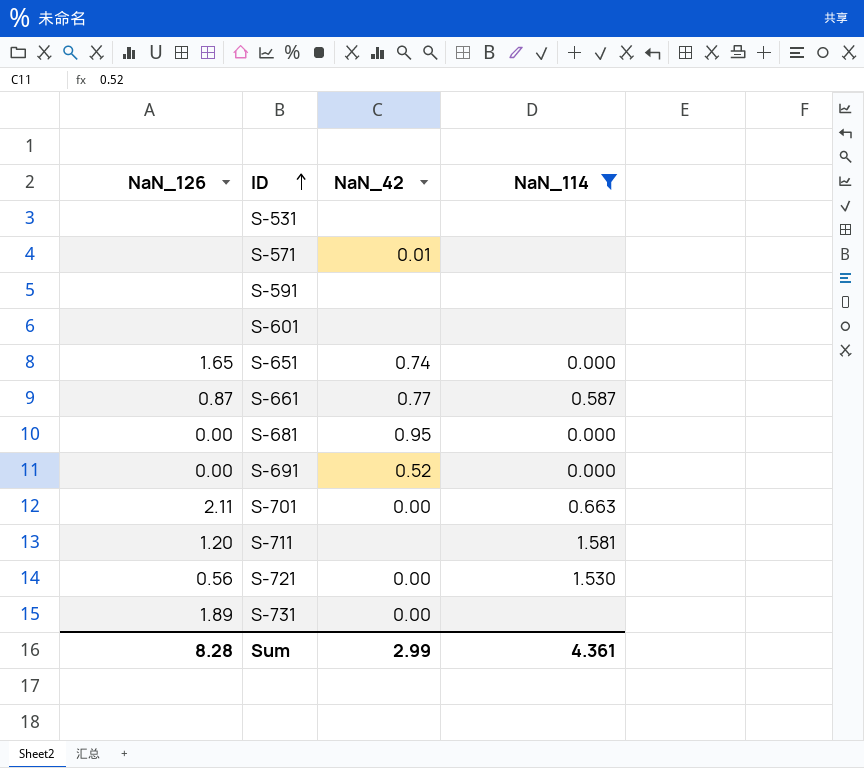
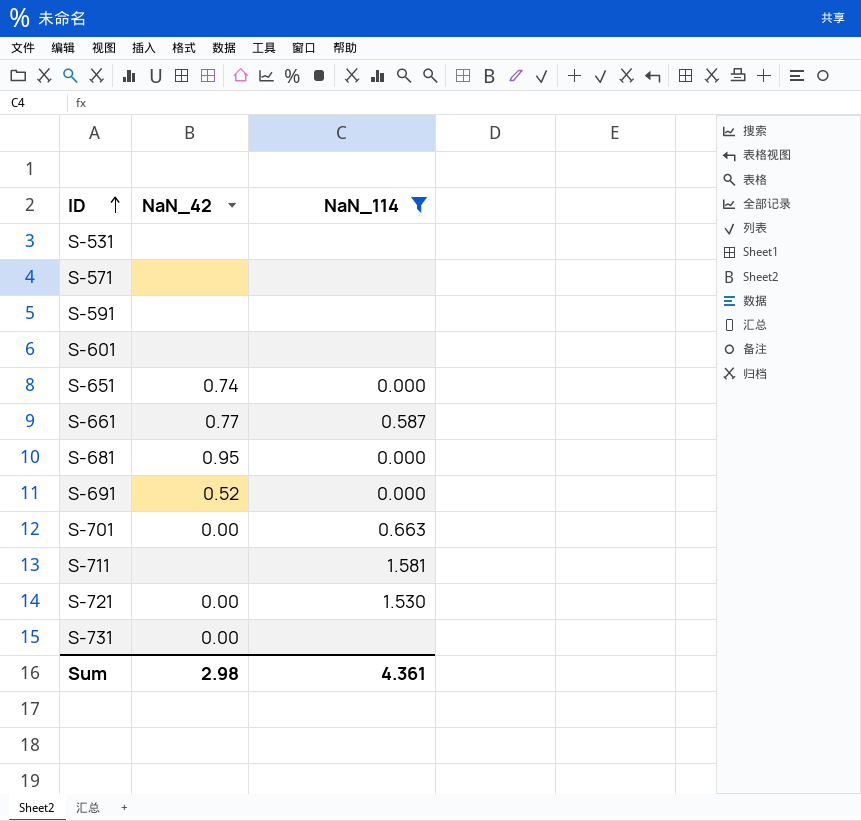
column NaN_126 | position: 1 -> none
S-571 | NaN_42: 0.01 -> none
Sum | NaN_42: 2.99 -> 2.98

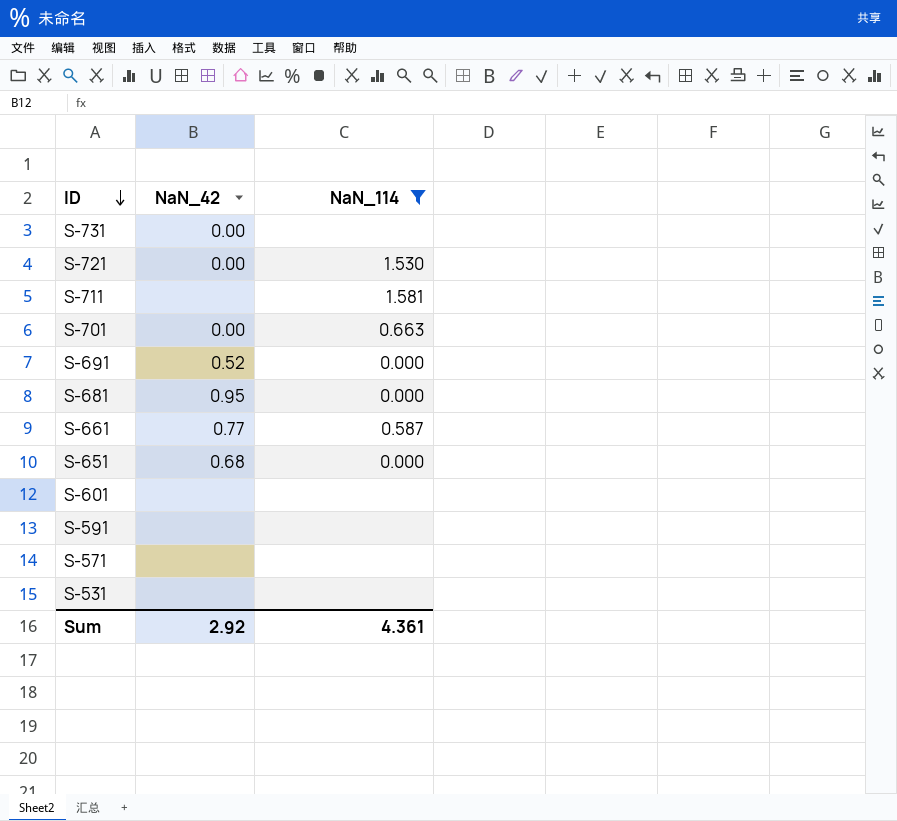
row order: ID ascending -> ID descending
S-651 | NaN_42: 0.74 -> 0.68
Sum | NaN_42: 2.98 -> 2.92

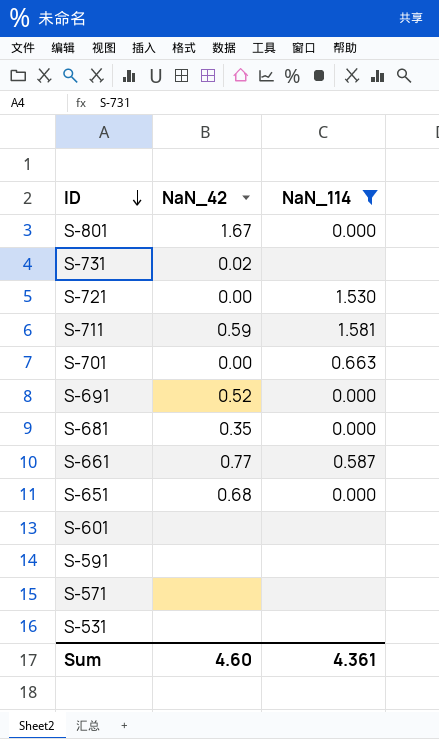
row S-801: none -> 1.67 | 0.000
S-731 | NaN_42: 0.00 -> 0.02
S-711 | NaN_42: none -> 0.59
S-681 | NaN_42: 0.95 -> 0.35
Sum | NaN_42: 2.92 -> 4.60

